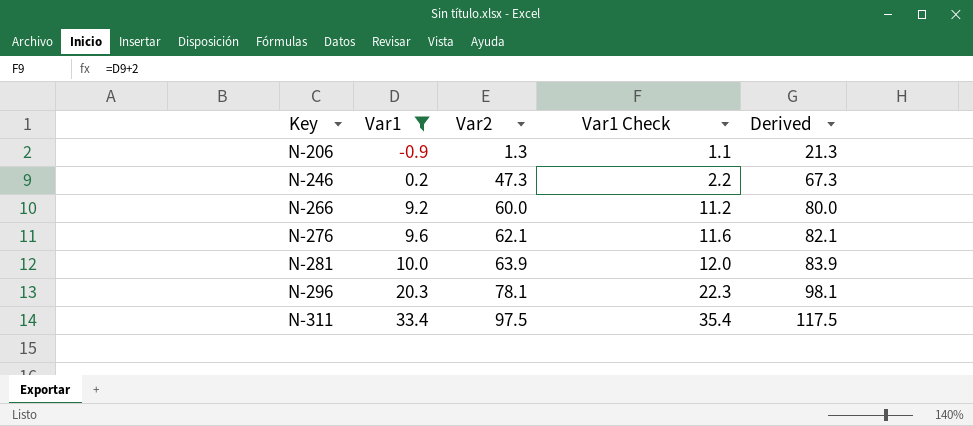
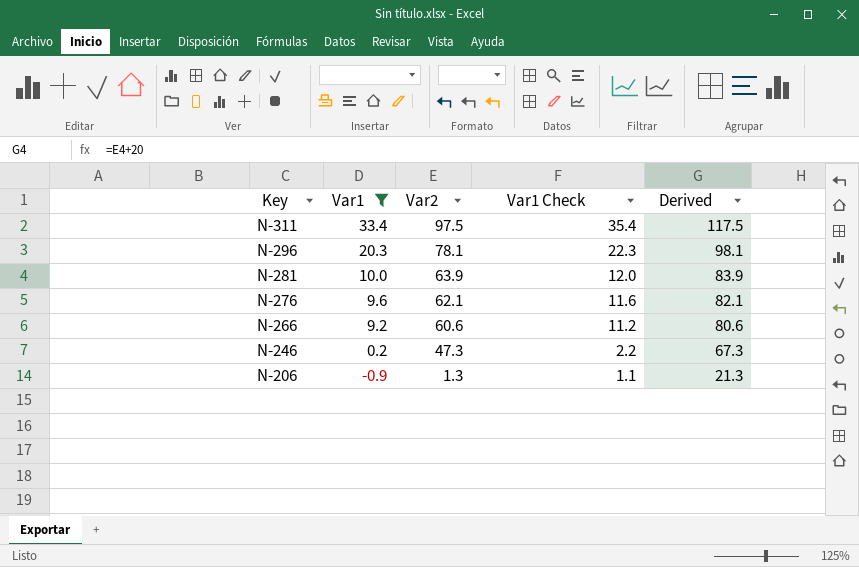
row order: Key ascending -> Key descending
N-266 | Var2: 60.0 -> 60.6
N-266 | Derived: 80.0 -> 80.6

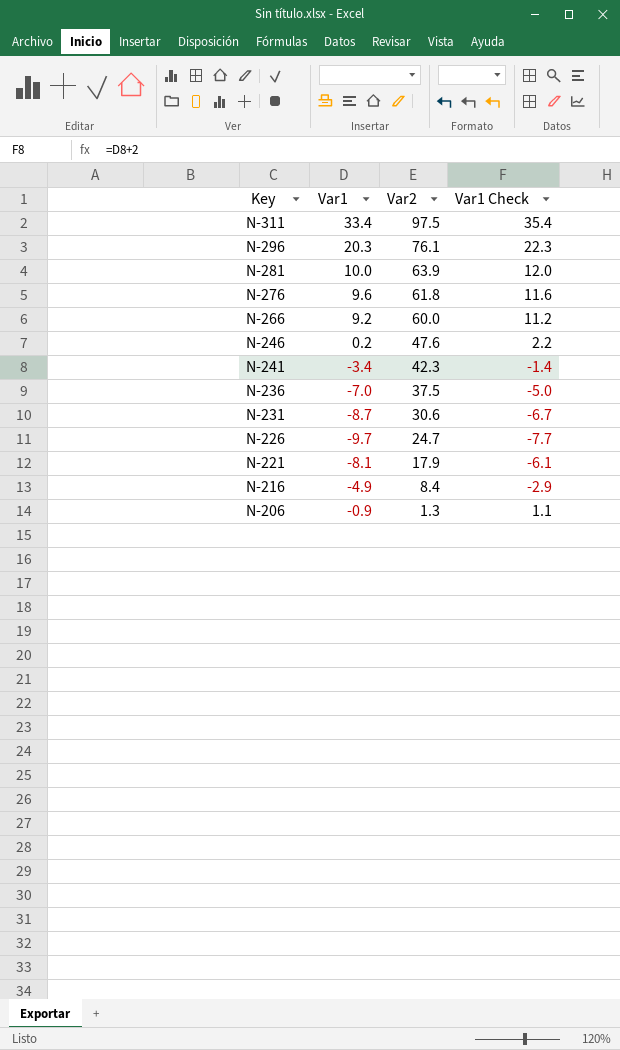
filter: Var1 >= -0.9 -> none
column Derived | formula: [Var2] + 20 -> none
N-296 | Var2: 78.1 -> 76.1
N-276 | Var2: 62.1 -> 61.8
N-266 | Var2: 60.6 -> 60.0
N-246 | Var2: 47.3 -> 47.6

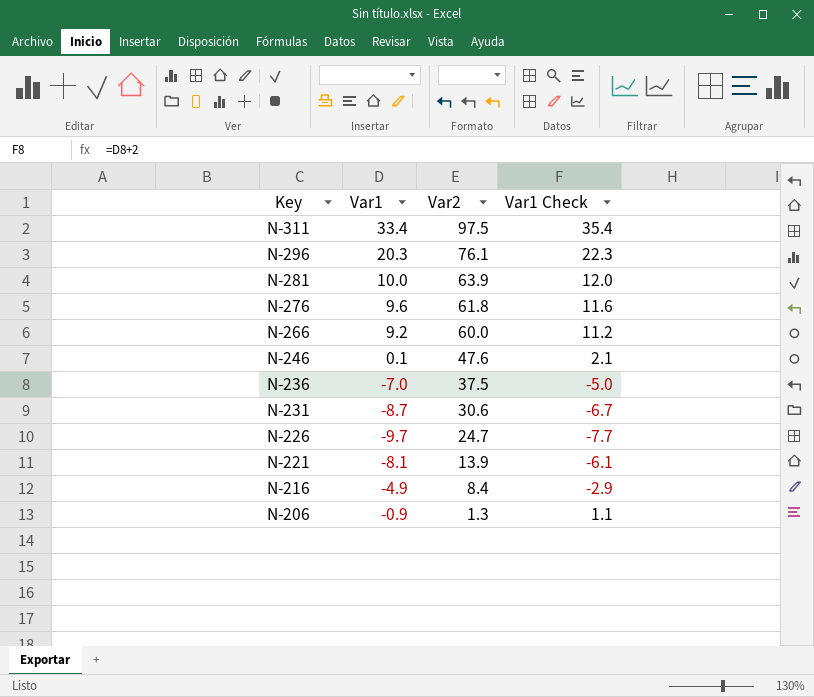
row N-241: -3.4 | 42.3 | -1.4 -> none
N-246 | Var1: 0.2 -> 0.1
N-246 | Var1 Check: 2.2 -> 2.1
N-221 | Var2: 17.9 -> 13.9

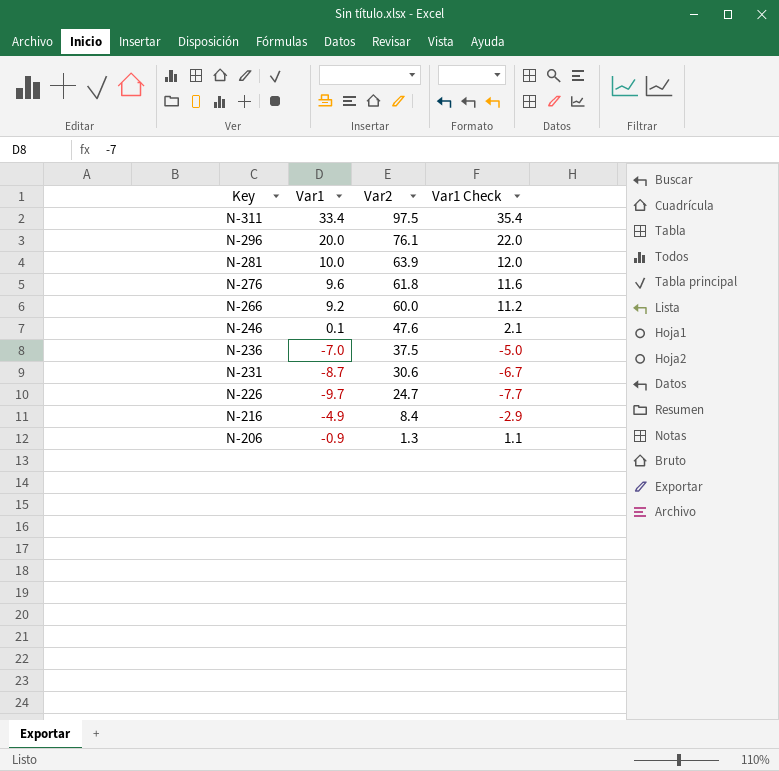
row N-221: -8.1 | 13.9 | -6.1 -> none
N-296 | Var1: 20.3 -> 20.0
N-296 | Var1 Check: 22.3 -> 22.0

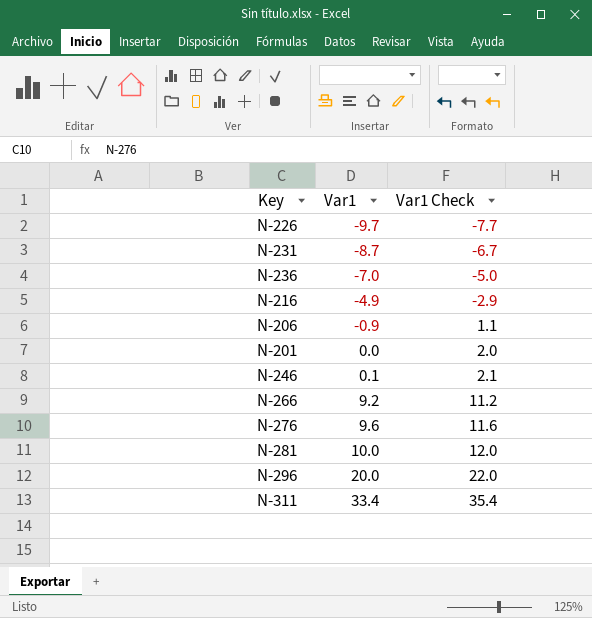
row order: Key descending -> Var1 ascending
column Var2 | position: 3 -> none
row N-201: none -> 0.0 | 2.0

